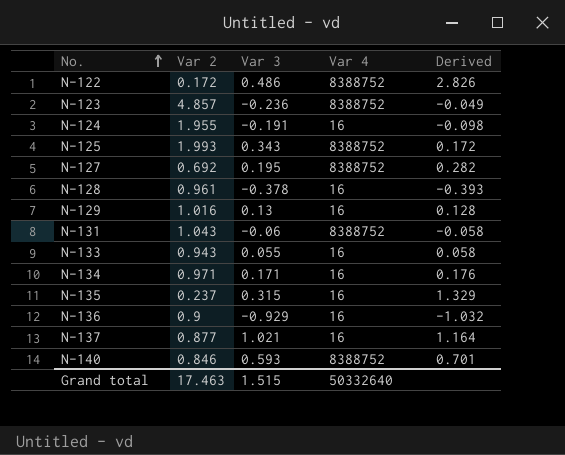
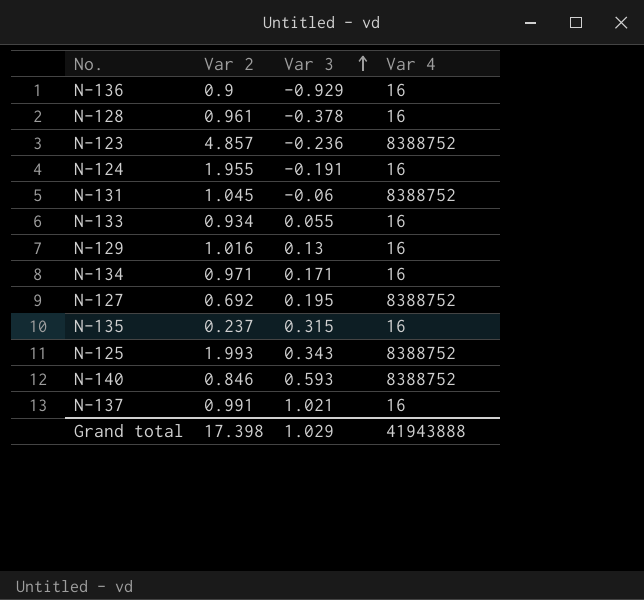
row order: No. ascending -> Var 3 ascending
column Derived | formula: [Var 3] / [Var 2] -> none
row N-122: 0.172 | 0.486 | 8388752 | 2.826 -> none
N-131 | Var 2: 1.043 -> 1.045
N-133 | Var 2: 0.943 -> 0.934
N-137 | Var 2: 0.877 -> 0.991
Grand total | Var 2: 17.463 -> 17.398
Grand total | Var 3: 1.515 -> 1.029
Grand total | Var 4: 50332640 -> 41943888

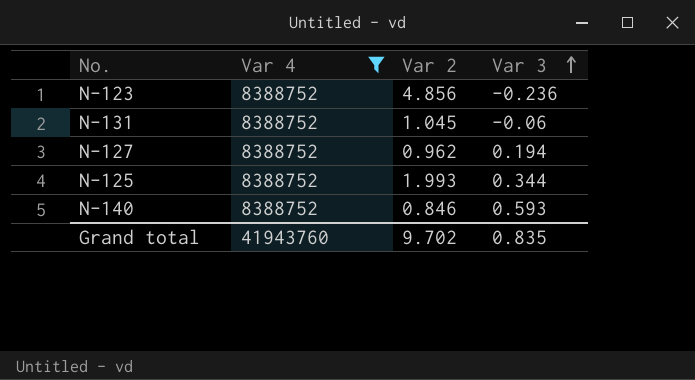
filter: none -> Var 4 = 8388752
column Var 4 | position: 4 -> 2
N-123 | Var 2: 4.857 -> 4.856
N-127 | Var 2: 0.692 -> 0.962
N-127 | Var 3: 0.195 -> 0.194
N-125 | Var 3: 0.343 -> 0.344
Grand total | Var 4: 41943888 -> 41943760
Grand total | Var 2: 17.398 -> 9.702
Grand total | Var 3: 1.029 -> 0.835

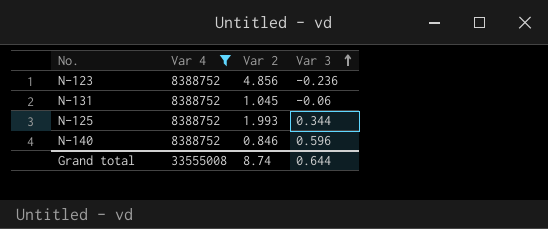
row N-127: 8388752 | 0.962 | 0.194 -> none
N-140 | Var 3: 0.593 -> 0.596
Grand total | Var 4: 41943760 -> 33555008
Grand total | Var 2: 9.702 -> 8.74
Grand total | Var 3: 0.835 -> 0.644

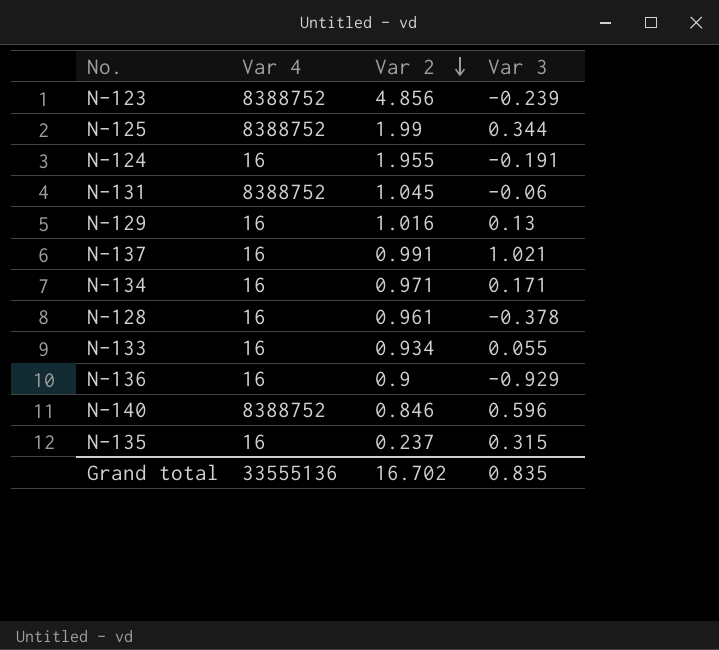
filter: Var 4 = 8388752 -> none
row order: Var 3 ascending -> Var 2 descending
N-123 | Var 3: -0.236 -> -0.239
N-125 | Var 2: 1.993 -> 1.99
Grand total | Var 4: 33555008 -> 33555136
Grand total | Var 2: 8.74 -> 16.702
Grand total | Var 3: 0.644 -> 0.835

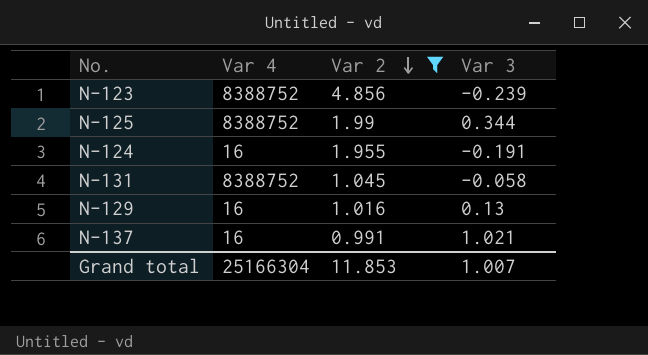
filter: none -> Var 2 >= 0.991
N-131 | Var 3: -0.06 -> -0.058
Grand total | Var 4: 33555136 -> 25166304
Grand total | Var 2: 16.702 -> 11.853
Grand total | Var 3: 0.835 -> 1.007

